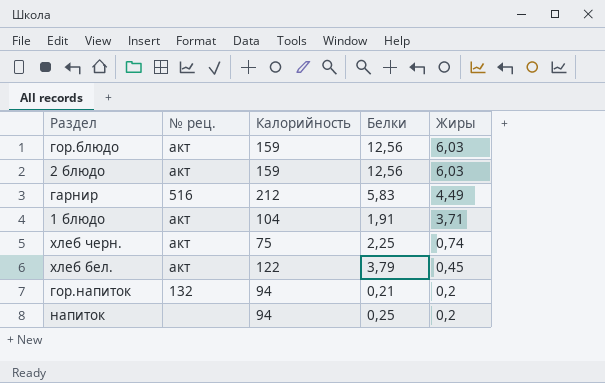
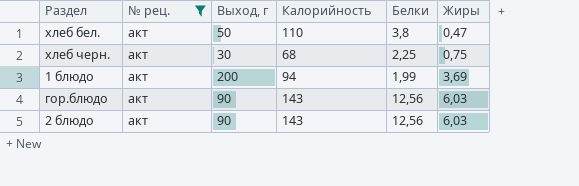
filter: none -> № рец. = акт
row order: Жиры descending -> Жиры ascending
column Выход, г | position: none -> 3
хлеб бел. | Калорийность: 122 -> 110
хлеб бел. | Белки: 3,79 -> 3,8
хлеб бел. | Жиры: 0,45 -> 0,47
хлеб черн. | Калорийность: 75 -> 68
хлеб черн. | Жиры: 0,74 -> 0,75
1 блюдо | Калорийность: 104 -> 94
1 блюдо | Белки: 1,91 -> 1,99
1 блюдо | Жиры: 3,71 -> 3,69
гор.блюдо | Калорийность: 159 -> 143
2 блюдо | Калорийность: 159 -> 143

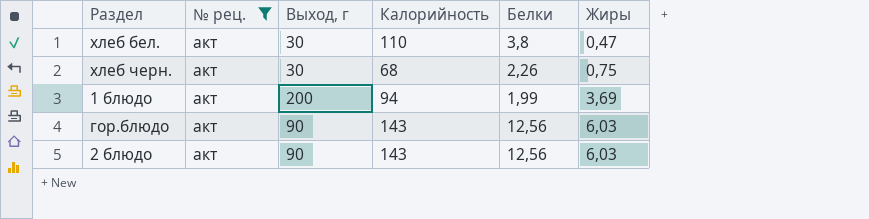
хлеб бел. | Выход, г: 50 -> 30
хлеб черн. | Белки: 2,25 -> 2,26

